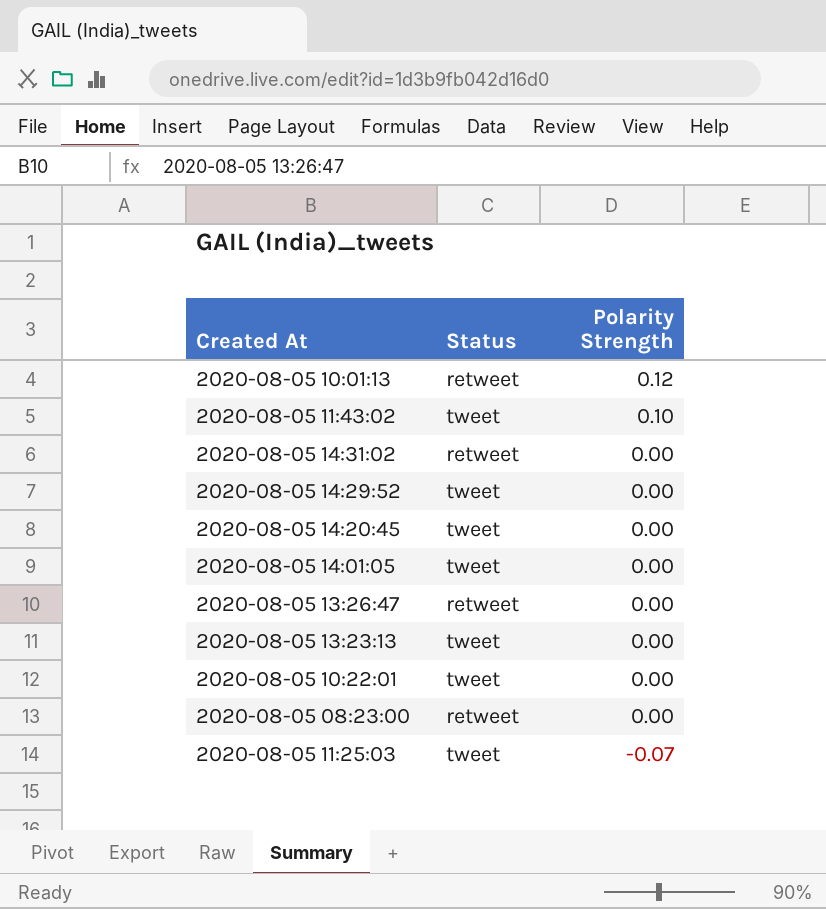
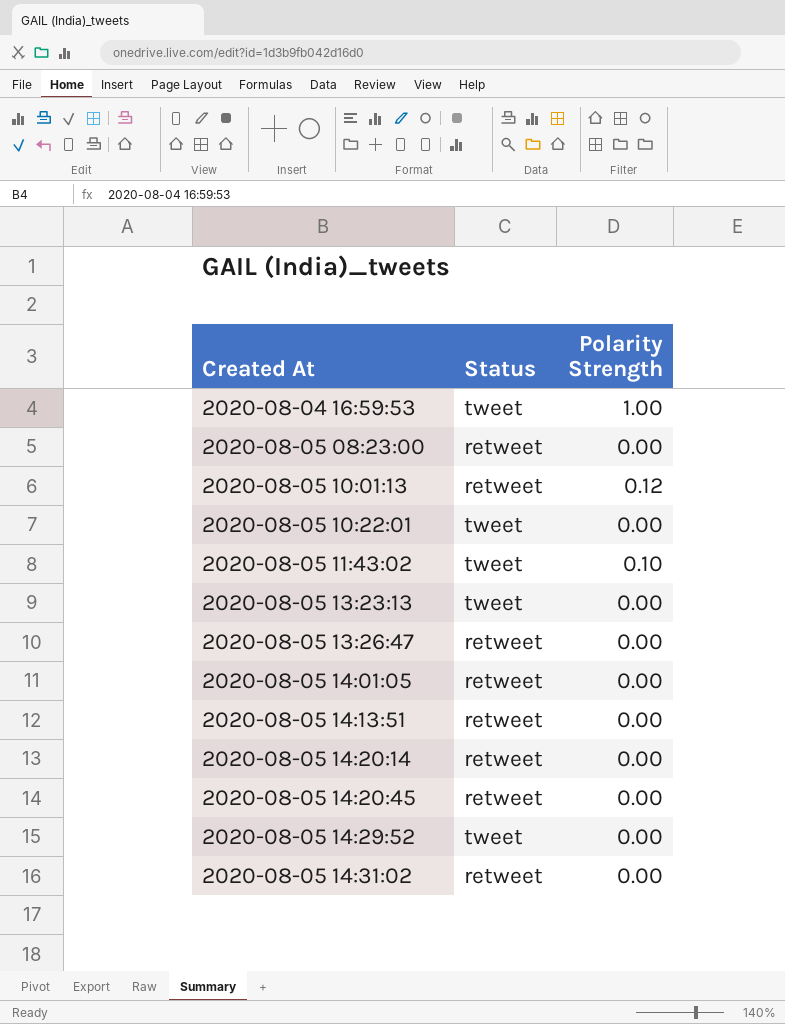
row order: Polarity Strength descending -> Created At ascending
row 2020-08-05 11:25:03: tweet | -0.07 -> none
row 2020-08-04 16:59:53: none -> tweet | 1.00
2020-08-05 14:01:05 | Status: tweet -> retweet
row 2020-08-05 14:13:51: none -> retweet | 0.00
row 2020-08-05 14:20:14: none -> retweet | 0.00
2020-08-05 14:20:45 | Status: tweet -> retweet

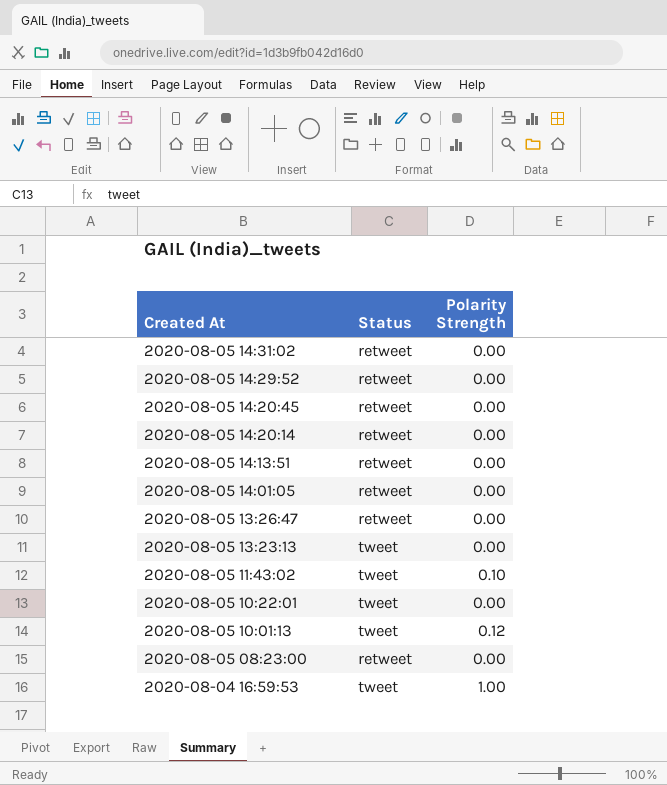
row order: Created At ascending -> Created At descending
2020-08-05 14:29:52 | Status: tweet -> retweet
2020-08-05 10:01:13 | Status: retweet -> tweet

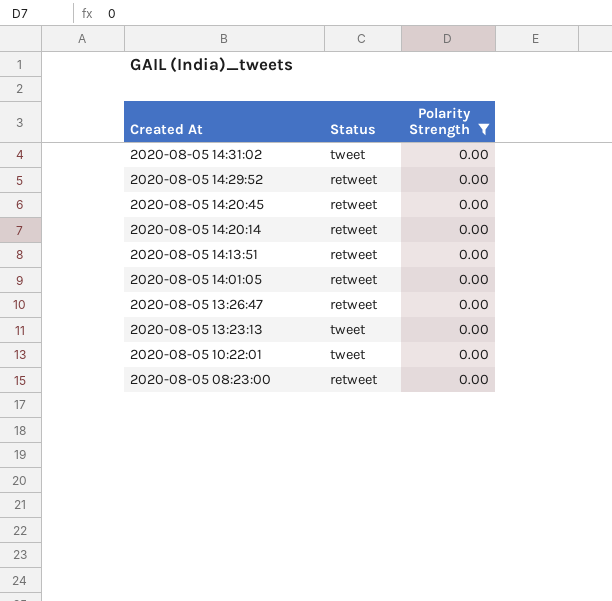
filter: none -> Polarity Strength = 0.00
2020-08-05 14:31:02 | Status: retweet -> tweet

